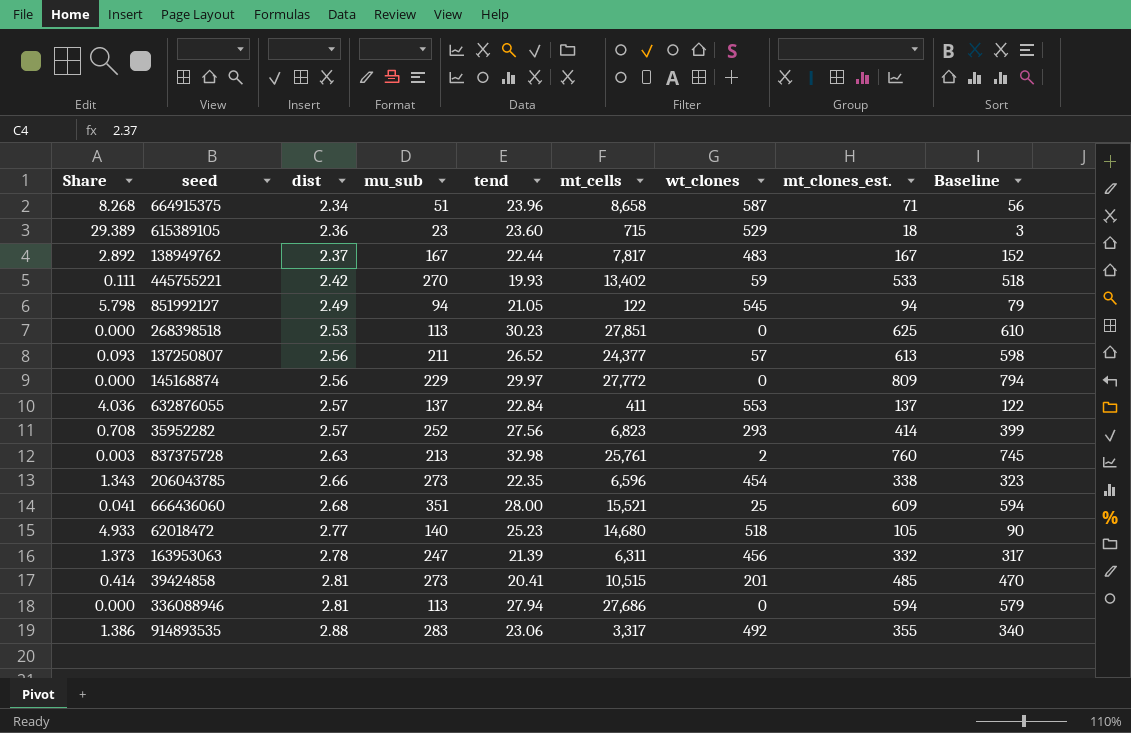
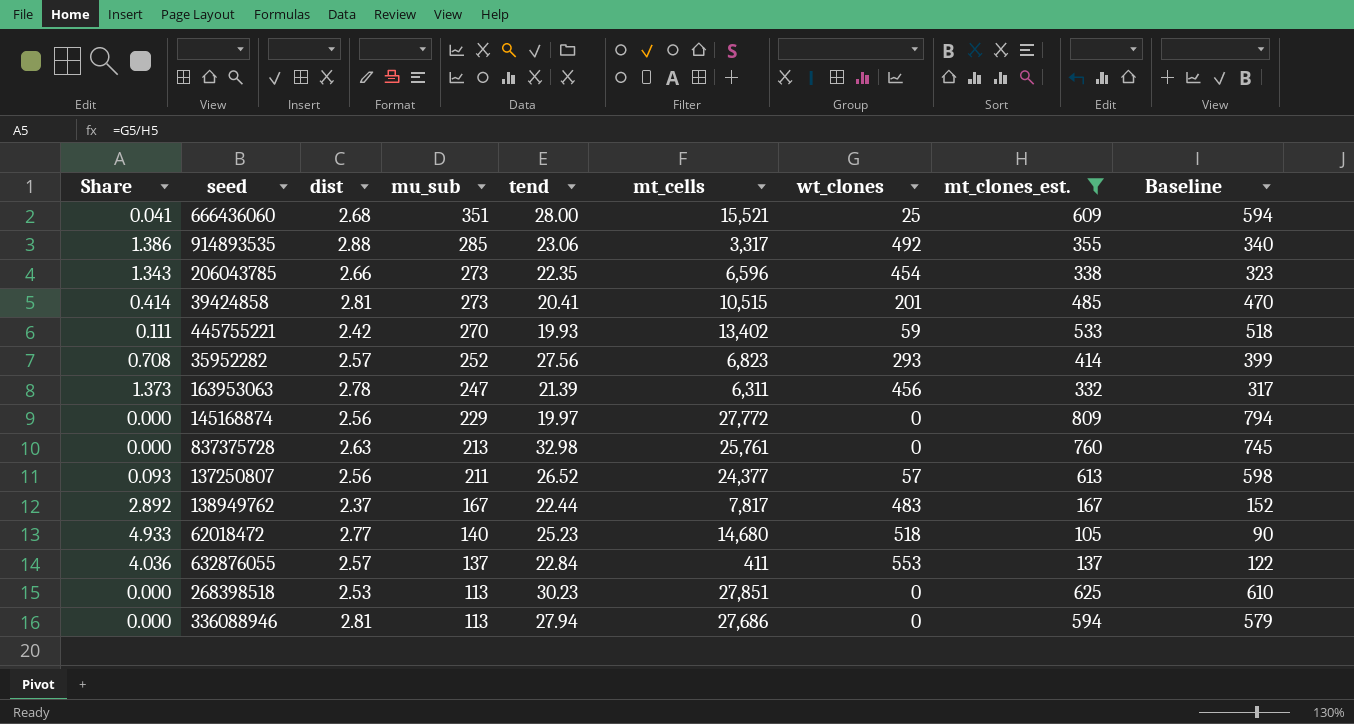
filter: none -> mt_clones_est. >= 105
row order: dist ascending -> mu_sub descending
914893535 | mu_sub: 283 -> 285
145168874 | tend: 29.97 -> 19.97
837375728 | Share: 0.003 -> 0.000
837375728 | wt_clones: 2 -> 0

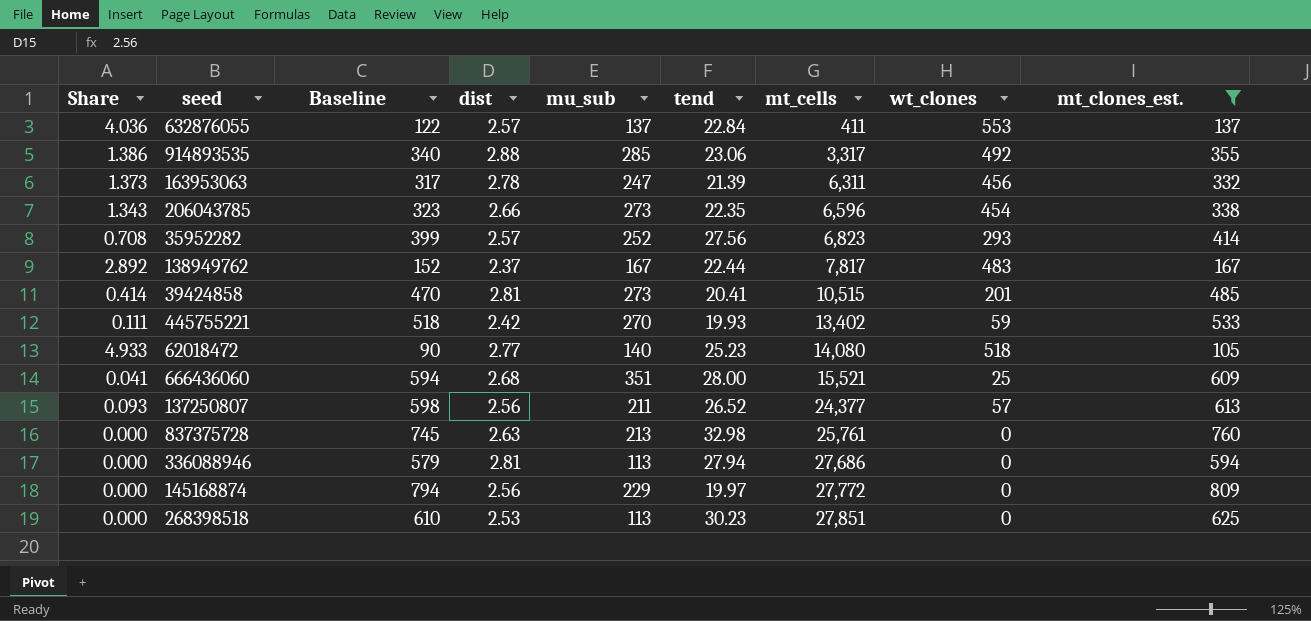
row order: mu_sub descending -> mt_cells ascending
column Baseline | position: 9 -> 3
62018472 | mt_cells: 14,680 -> 14,080

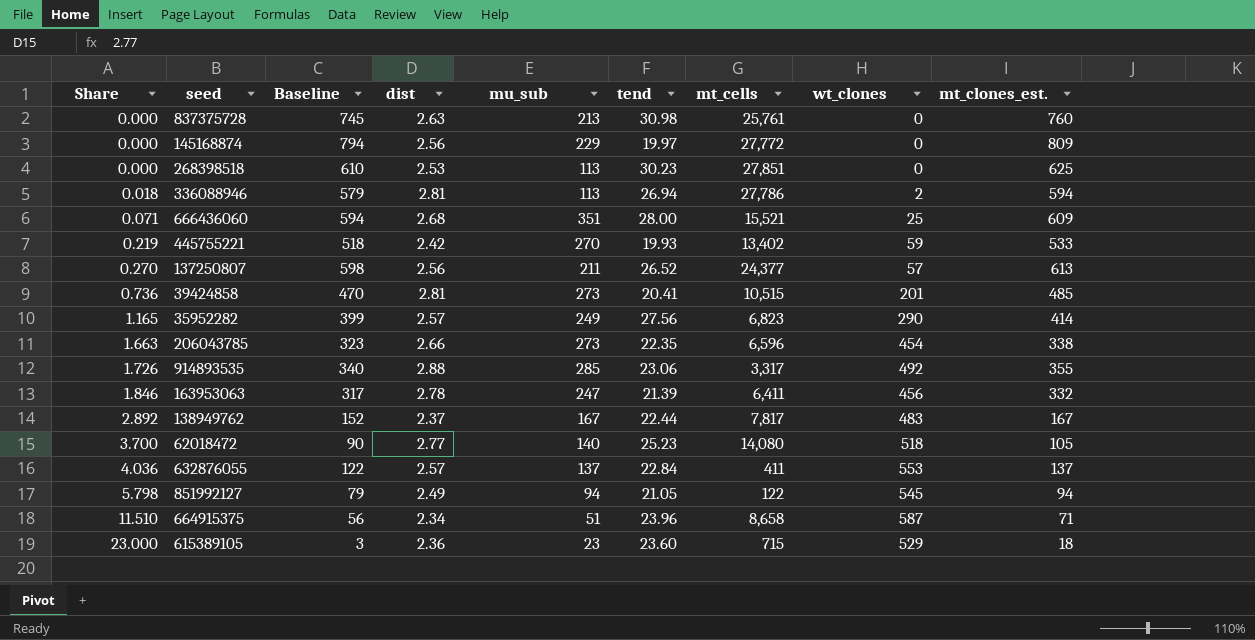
filter: mt_clones_est. >= 105 -> none
row order: mt_cells ascending -> Share ascending
column Share | formula: [wt_clones] / [mt_clones_est.] -> [wt_clones] / [mu_sub]
837375728 | tend: 32.98 -> 30.98
336088946 | tend: 27.94 -> 26.94
336088946 | mt_cells: 27,686 -> 27,786
336088946 | wt_clones: 0 -> 2
35952282 | mu_sub: 252 -> 249
35952282 | wt_clones: 293 -> 290
163953063 | mt_cells: 6,311 -> 6,411

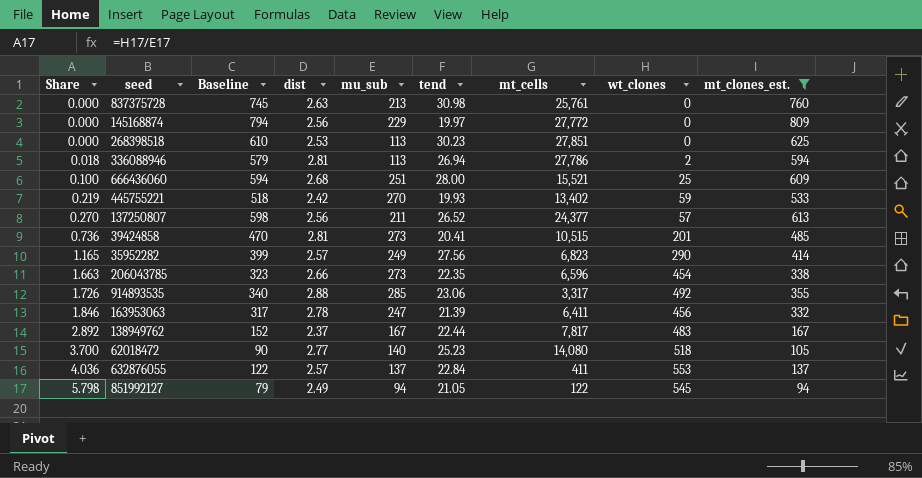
filter: none -> mt_clones_est. >= 94
666436060 | Share: 0.071 -> 0.100
666436060 | mu_sub: 351 -> 251

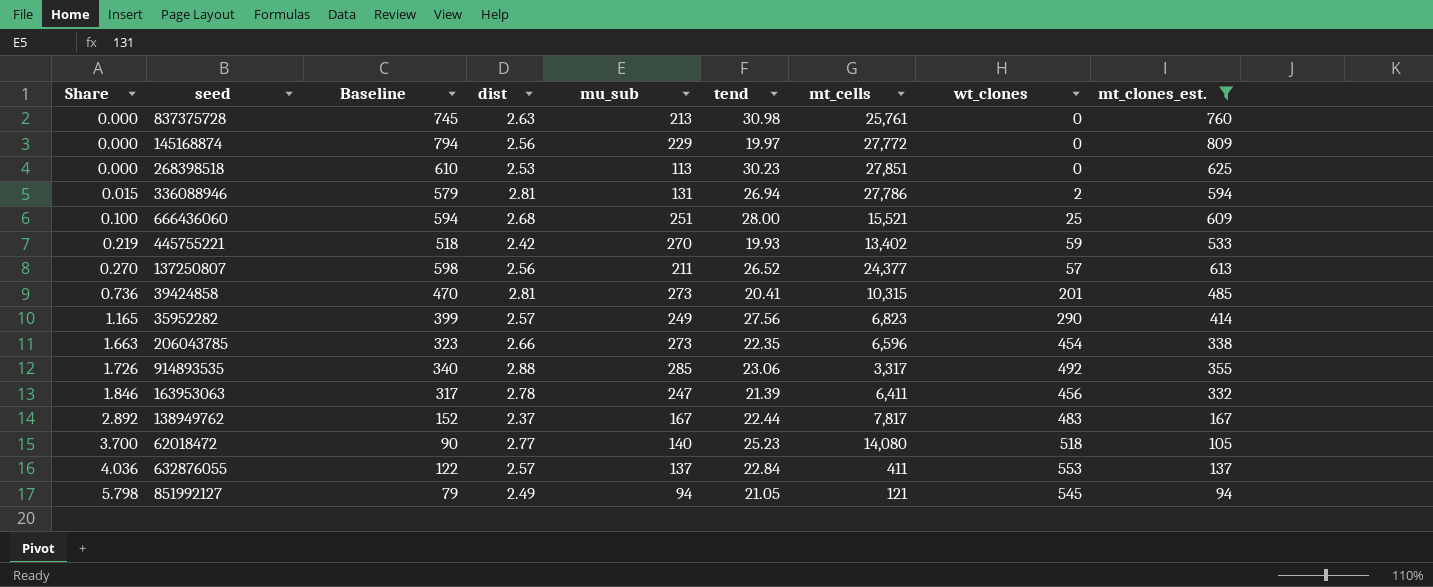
336088946 | Share: 0.018 -> 0.015
336088946 | mu_sub: 113 -> 131
39424858 | mt_cells: 10,515 -> 10,315
851992127 | mt_cells: 122 -> 121

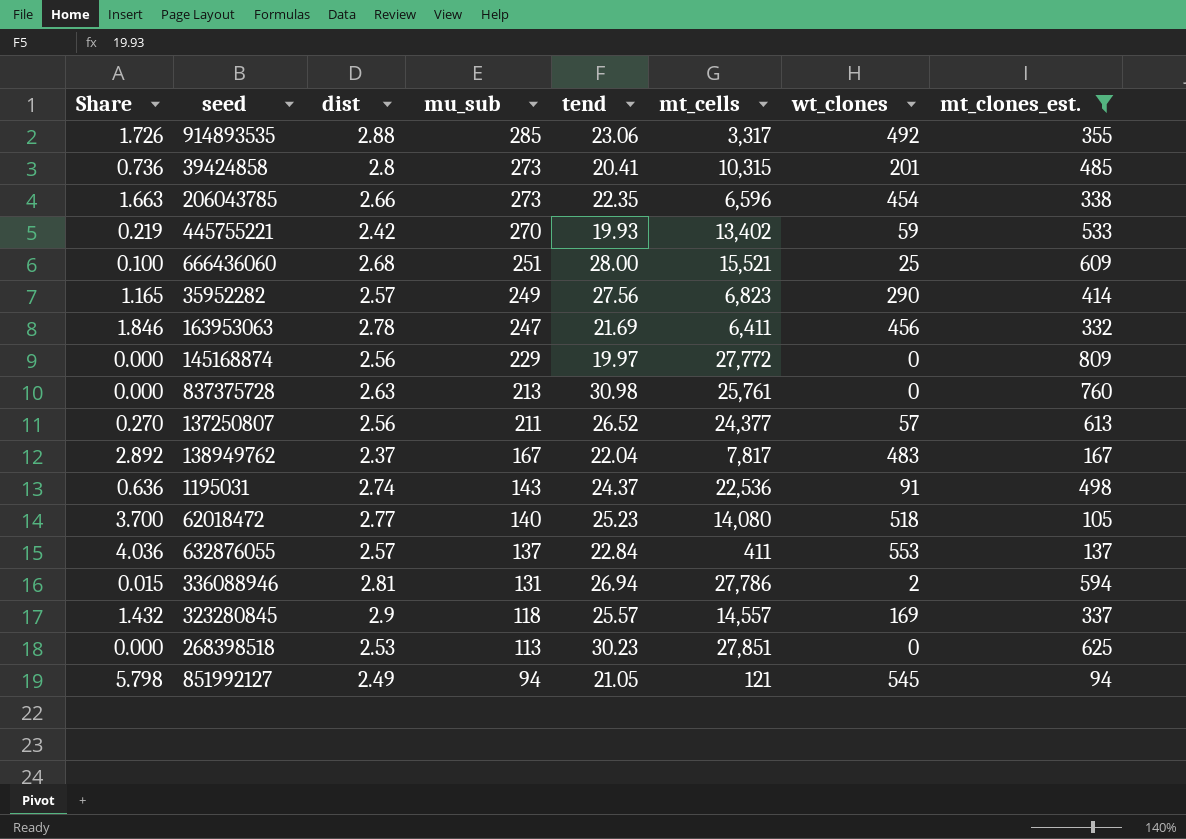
row order: Share ascending -> mu_sub descending
column Baseline | formula: [mt_clones_est.] - 15 -> none
39424858 | dist: 2.81 -> 2.8
163953063 | tend: 21.39 -> 21.69
138949762 | tend: 22.44 -> 22.04
row 1195031: none -> 0.636 | 2.74 | 143 | 24.37 | 22,536 | 91 | 498
row 323280845: none -> 1.432 | 2.9 | 118 | 25.57 | 14,557 | 169 | 337

